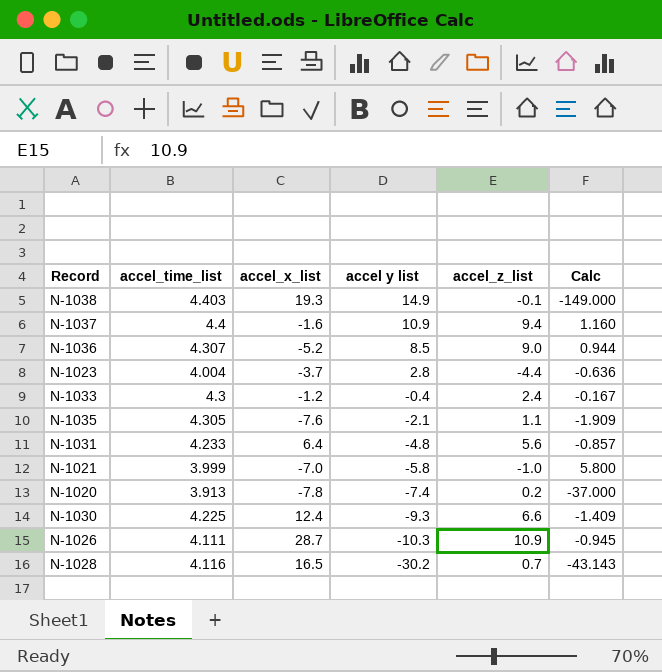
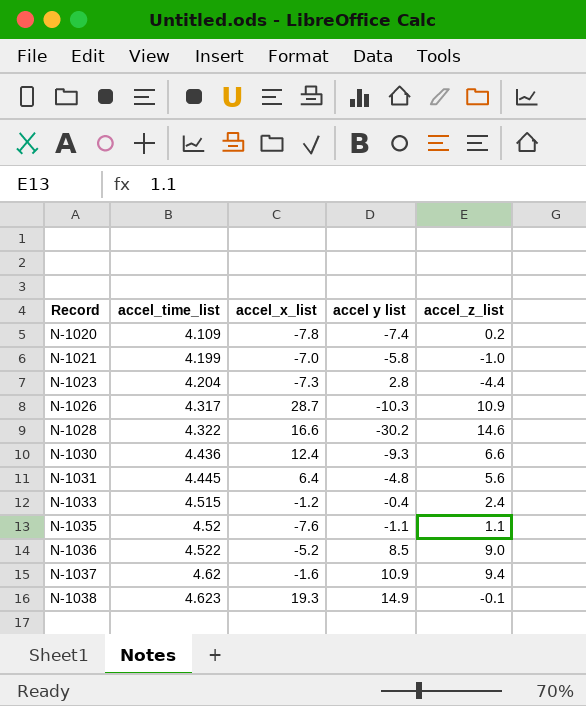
row order: accel y list descending -> Record ascending
column Calc | formula: [accel y list] / [accel_z_list] -> none
N-1020 | accel_time_list: 3.913 -> 4.109
N-1021 | accel_time_list: 3.999 -> 4.199
N-1023 | accel_time_list: 4.004 -> 4.204
N-1023 | accel_x_list: -3.7 -> -7.3
N-1026 | accel_time_list: 4.111 -> 4.317
N-1028 | accel_time_list: 4.116 -> 4.322
N-1028 | accel_x_list: 16.5 -> 16.6
N-1028 | accel_z_list: 0.7 -> 14.6
N-1030 | accel_time_list: 4.225 -> 4.436
N-1031 | accel_time_list: 4.233 -> 4.445
N-1033 | accel_time_list: 4.3 -> 4.515
N-1035 | accel_time_list: 4.305 -> 4.52
N-1035 | accel y list: -2.1 -> -1.1
N-1036 | accel_time_list: 4.307 -> 4.522
N-1037 | accel_time_list: 4.4 -> 4.62
N-1038 | accel_time_list: 4.403 -> 4.623

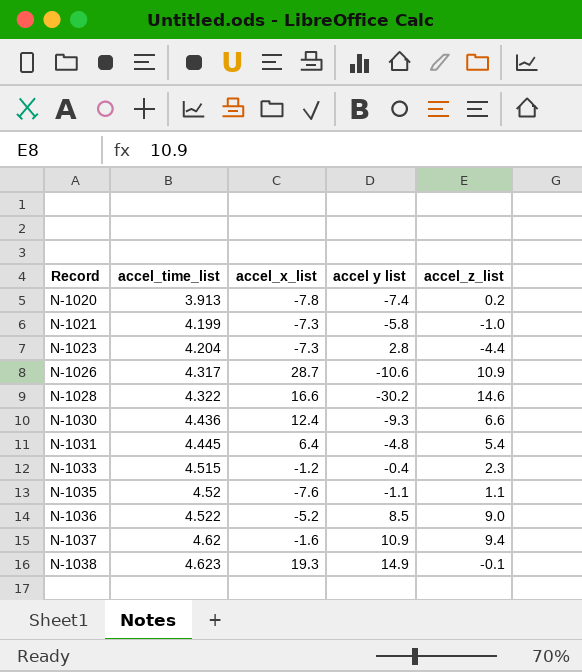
N-1020 | accel_time_list: 4.109 -> 3.913
N-1021 | accel_x_list: -7.0 -> -7.3
N-1026 | accel y list: -10.3 -> -10.6
N-1031 | accel_z_list: 5.6 -> 5.4
N-1033 | accel_z_list: 2.4 -> 2.3

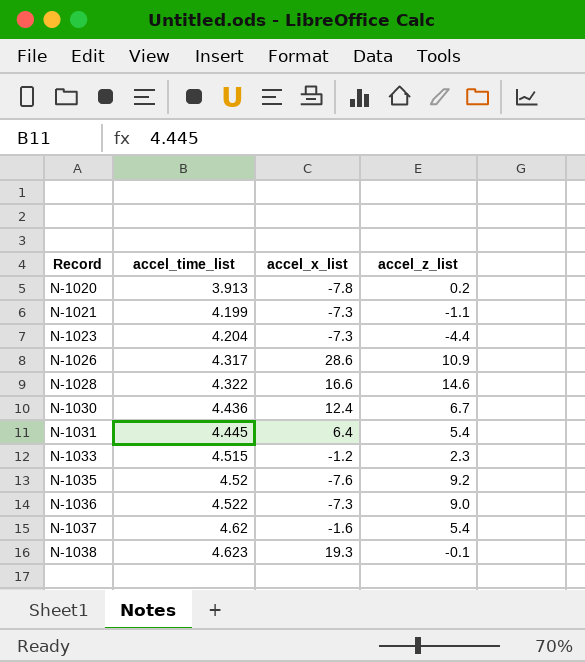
column accel y list | position: 4 -> none
N-1021 | accel_z_list: -1.0 -> -1.1
N-1026 | accel_x_list: 28.7 -> 28.6
N-1030 | accel_z_list: 6.6 -> 6.7
N-1035 | accel_z_list: 1.1 -> 9.2
N-1036 | accel_x_list: -5.2 -> -7.3
N-1037 | accel_z_list: 9.4 -> 5.4

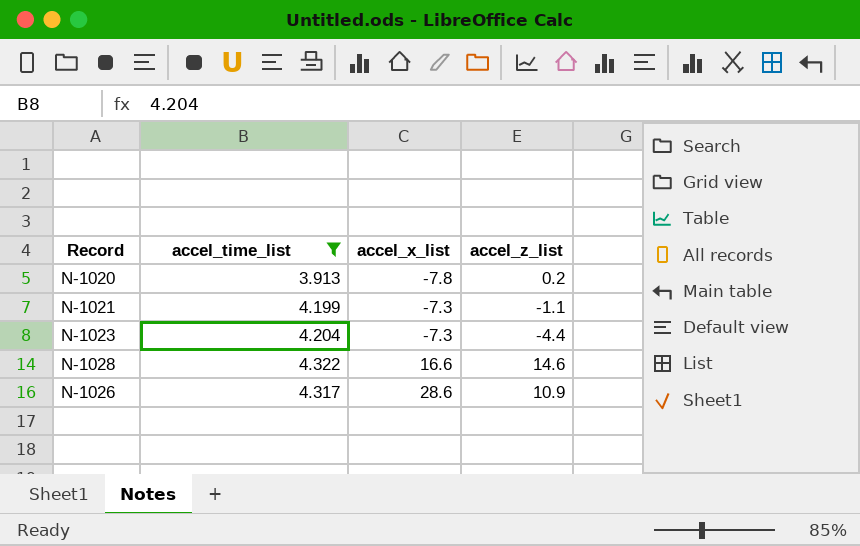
filter: none -> accel_time_list <= 4.322
row order: Record ascending -> accel_x_list ascending

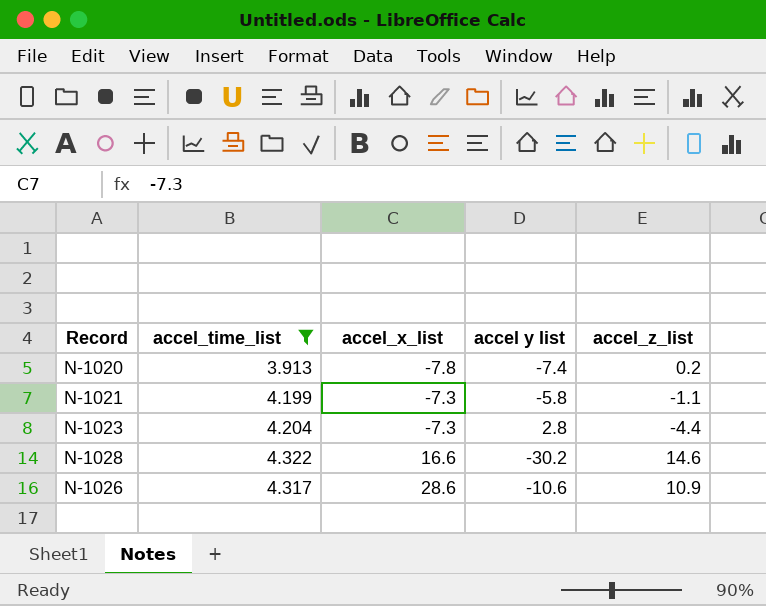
column accel y list | position: none -> 4

